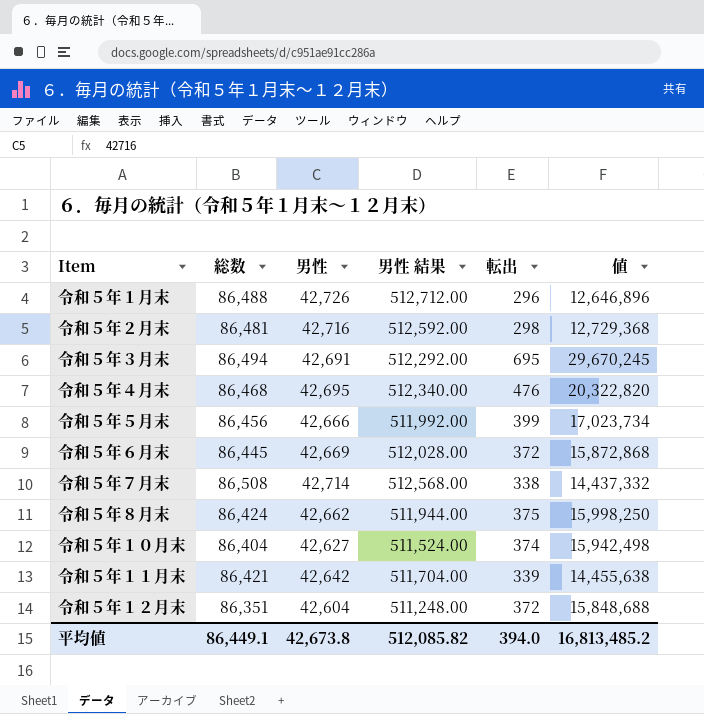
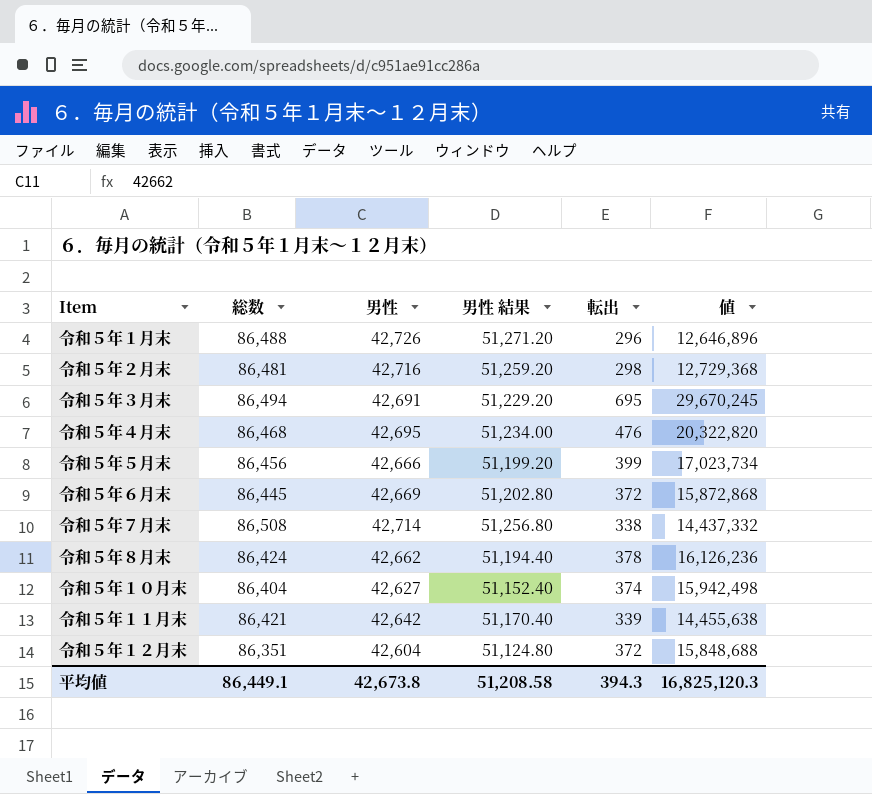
column 男性 結果 | formula: [男性] * 12 -> [男性] * 1.2
令和５年８月末 | 転出: 375 -> 378
令和５年８月末 | 値: 15,998,250 -> 16,126,236
平均値 | 男性 結果: 512,085.82 -> 51,208.58
平均値 | 転出: 394.0 -> 394.3
平均値 | 値: 16,813,485.2 -> 16,825,120.3

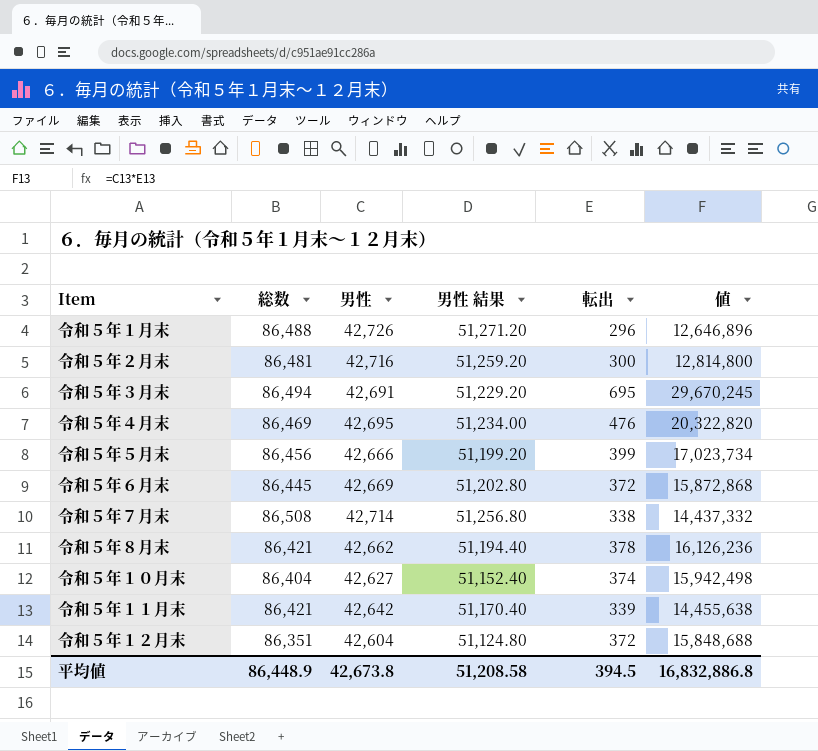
令和５年２月末 | 転出: 298 -> 300
令和５年２月末 | 値: 12,729,368 -> 12,814,800
令和５年４月末 | 総数: 86,468 -> 86,469
令和５年８月末 | 総数: 86,424 -> 86,421
平均値 | 総数: 86,449.1 -> 86,448.9
平均値 | 転出: 394.3 -> 394.5
平均値 | 値: 16,825,120.3 -> 16,832,886.8

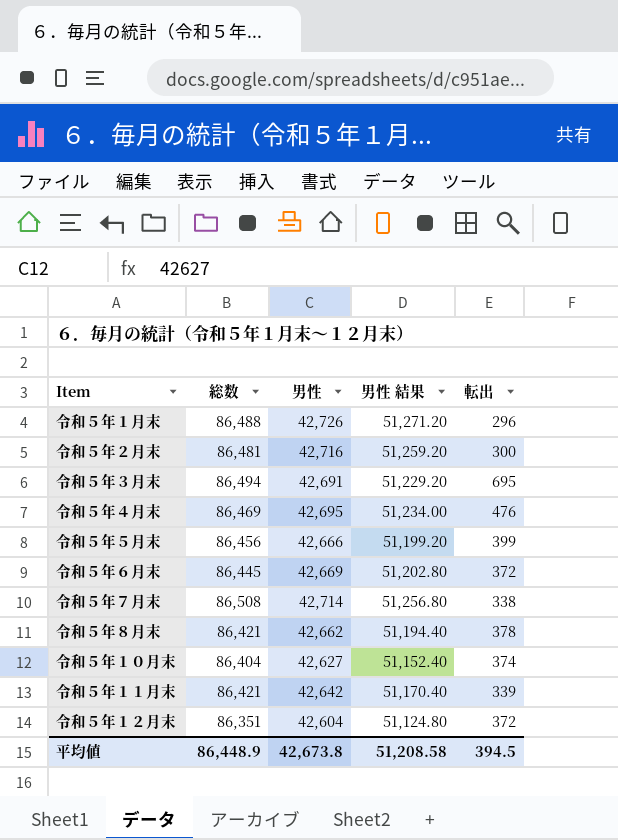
column 値 | formula: [男性] * [転出] -> none

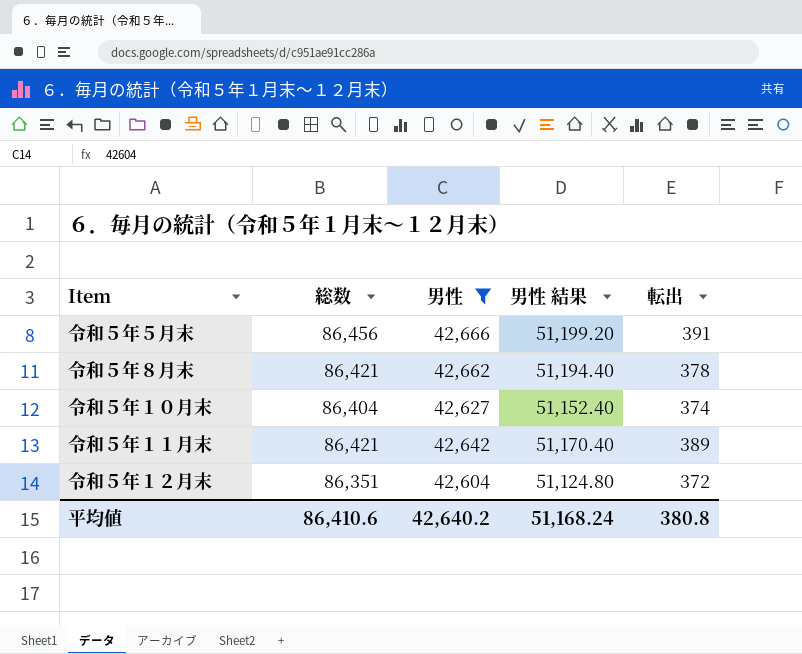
filter: none -> 男性 <= 42,666
令和５年５月末 | 転出: 399 -> 391
令和５年１１月末 | 転出: 339 -> 389
平均値 | 総数: 86,448.9 -> 86,410.6
平均値 | 男性: 42,673.8 -> 42,640.2
平均値 | 男性 結果: 51,208.58 -> 51,168.24
平均値 | 転出: 394.5 -> 380.8

